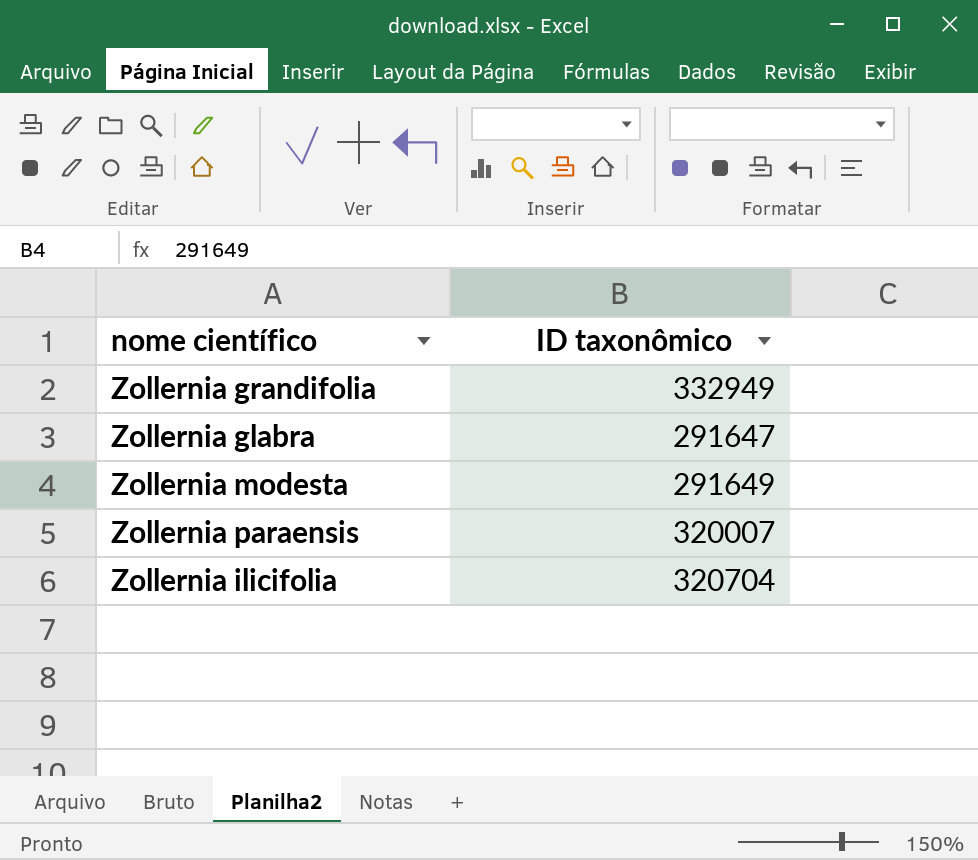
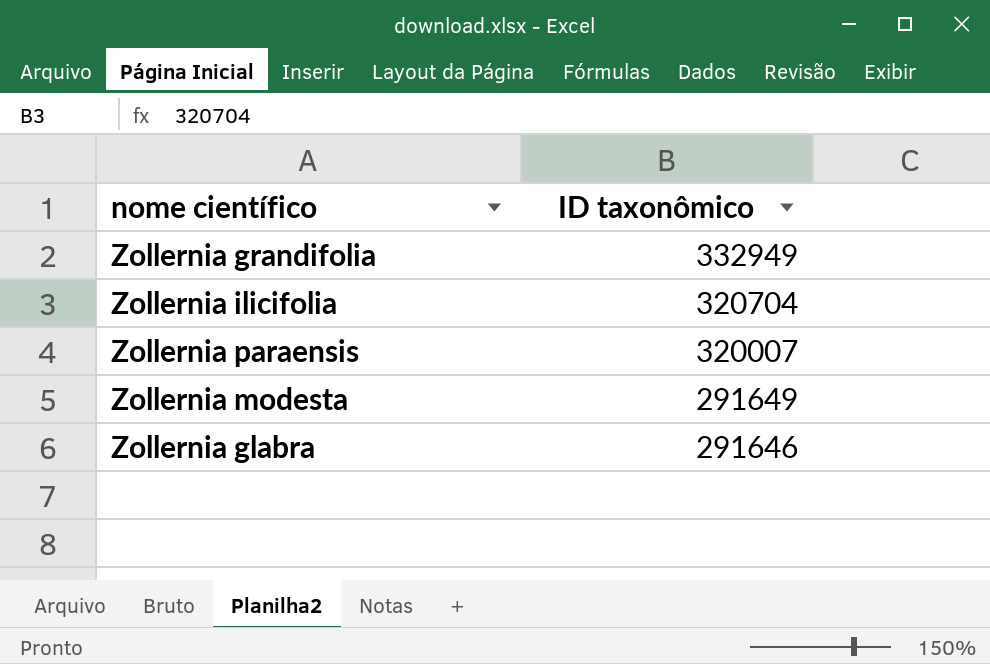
row order: none -> ID taxonômico descending
Zollernia glabra | ID taxonômico: 291647 -> 291646

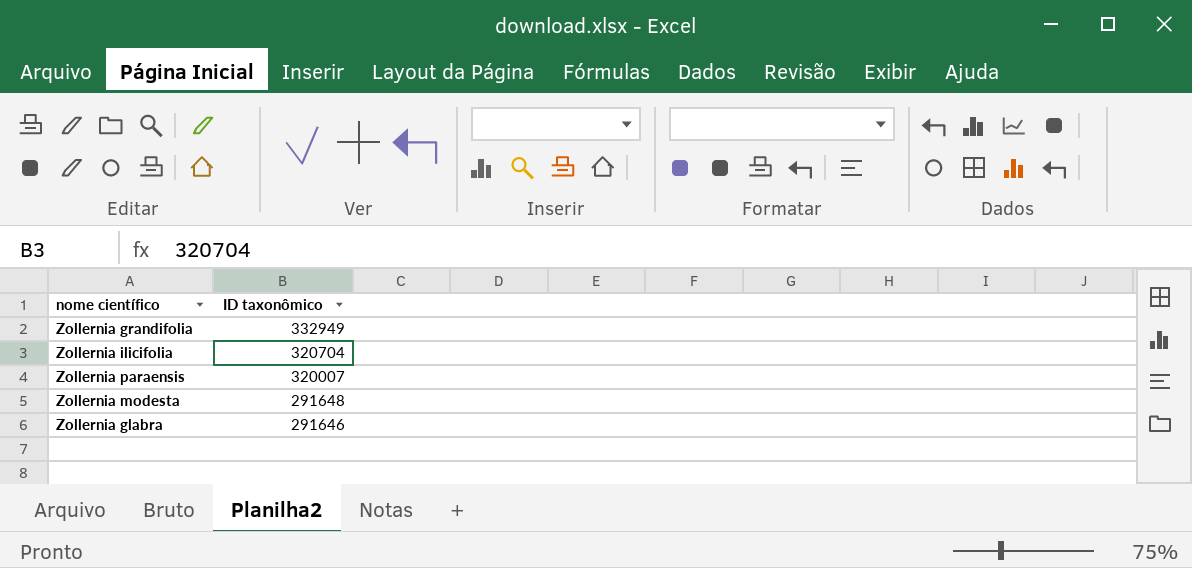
Zollernia modesta | ID taxonômico: 291649 -> 291648

